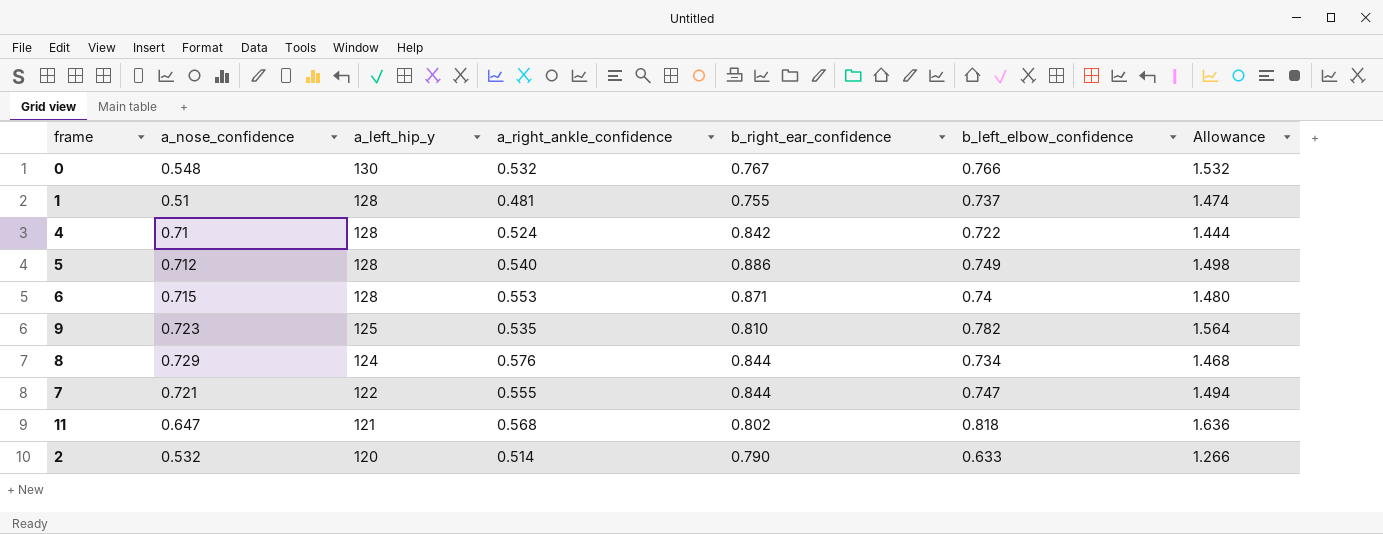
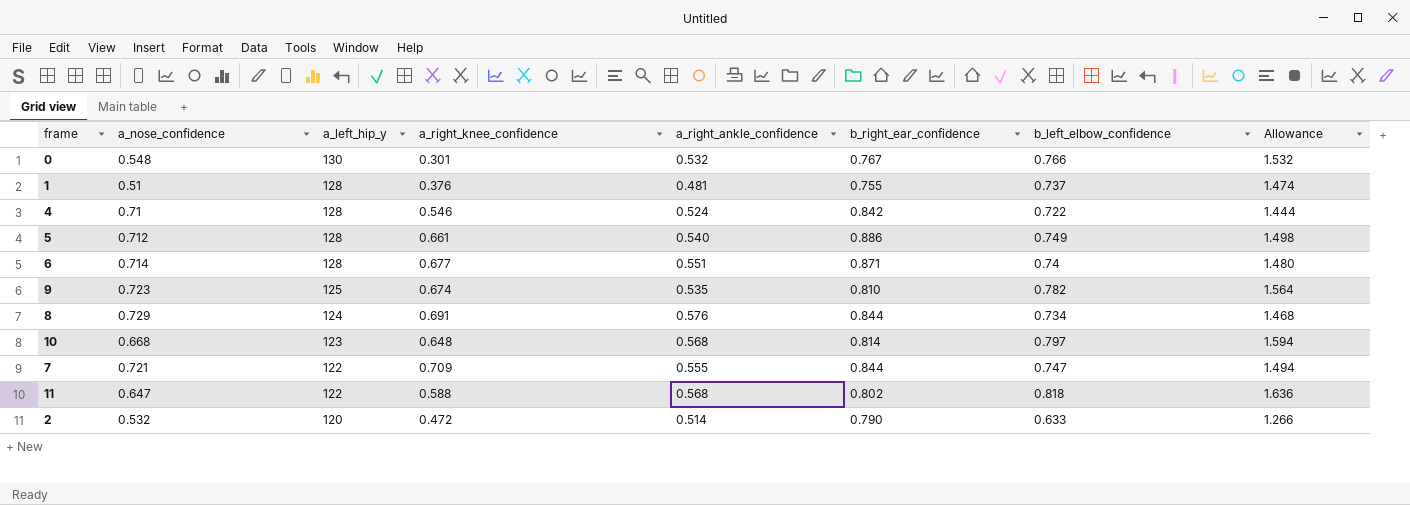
column a_right_knee_confidence | position: none -> 4
6 | a_nose_confidence: 0.715 -> 0.714
6 | a_right_ankle_confidence: 0.553 -> 0.551
row 10: none -> 0.668 | 123 | 0.648 | 0.568 | 0.814 | 0.797 | 1.594
11 | a_left_hip_y: 121 -> 122

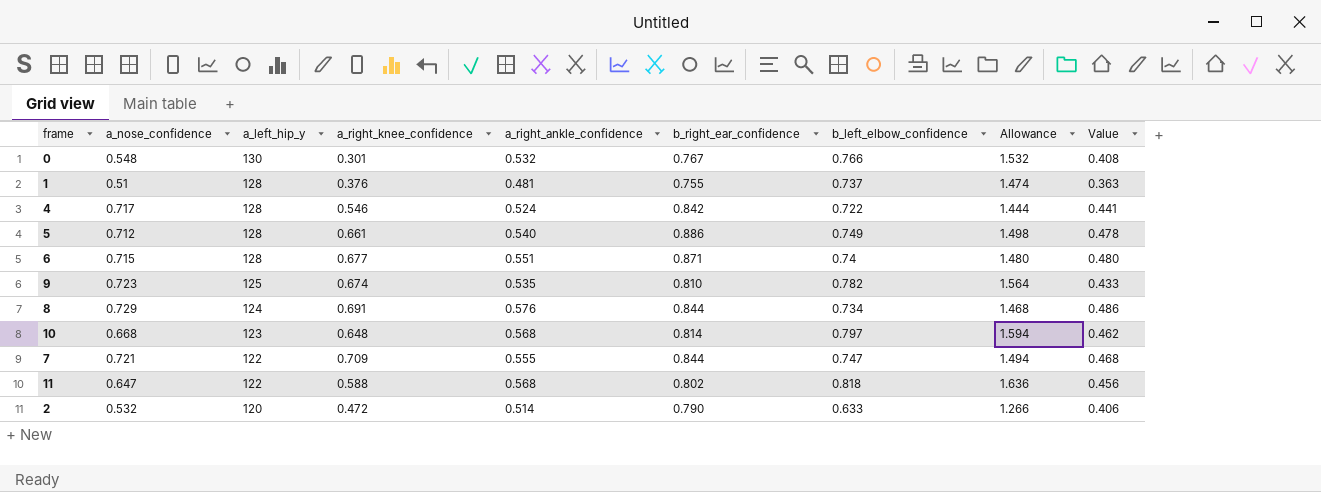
column Value | formula: none -> [a_right_ankle_confidence] * [b_right_ear_confidence]
4 | a_nose_confidence: 0.71 -> 0.717
6 | a_nose_confidence: 0.714 -> 0.715

